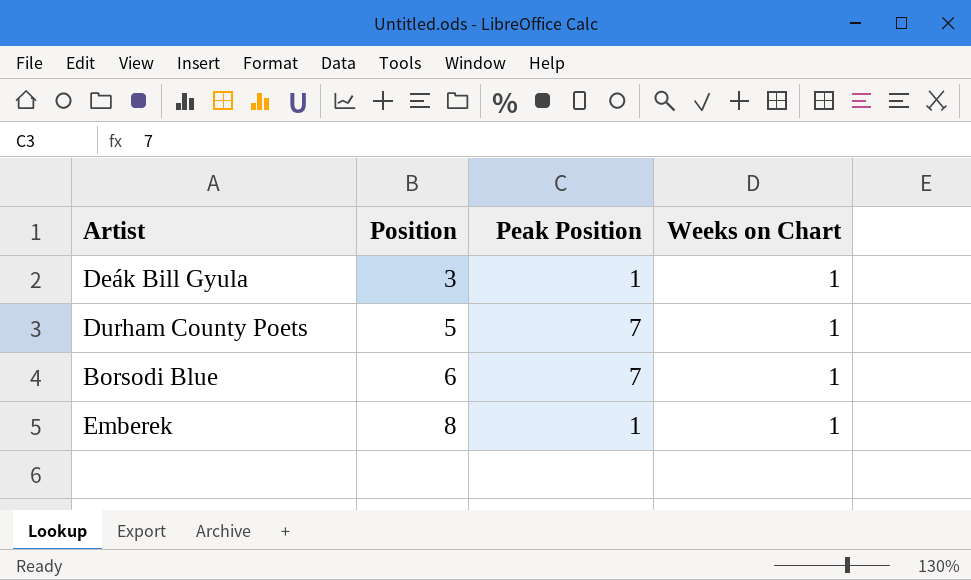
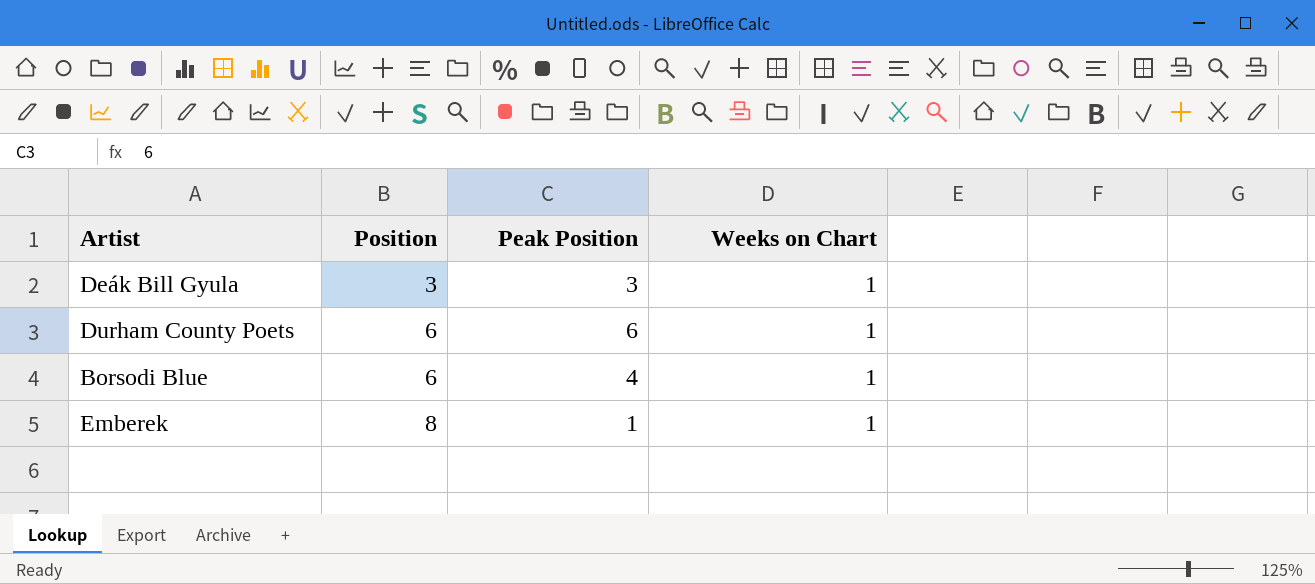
Deák Bill Gyula | Peak Position: 1 -> 3
Durham County Poets | Position: 5 -> 6
Durham County Poets | Peak Position: 7 -> 6
Borsodi Blue | Peak Position: 7 -> 4

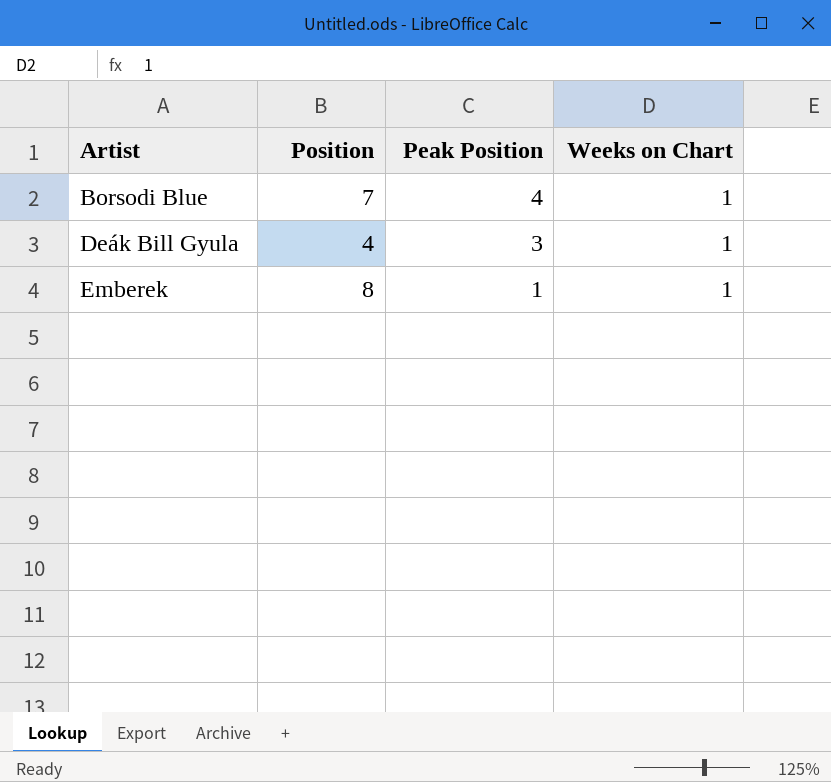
row order: Position ascending -> Artist ascending
row Durham County Poets: 6 | 6 | 1 -> none
Borsodi Blue | Position: 6 -> 7
Deák Bill Gyula | Position: 3 -> 4

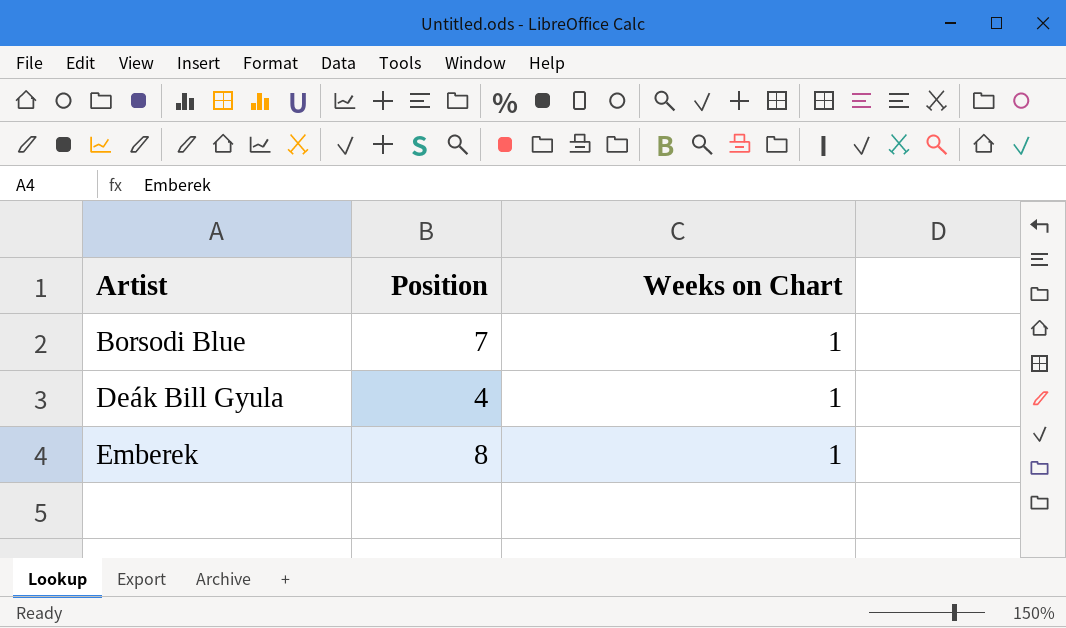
column Peak Position | position: 3 -> none

